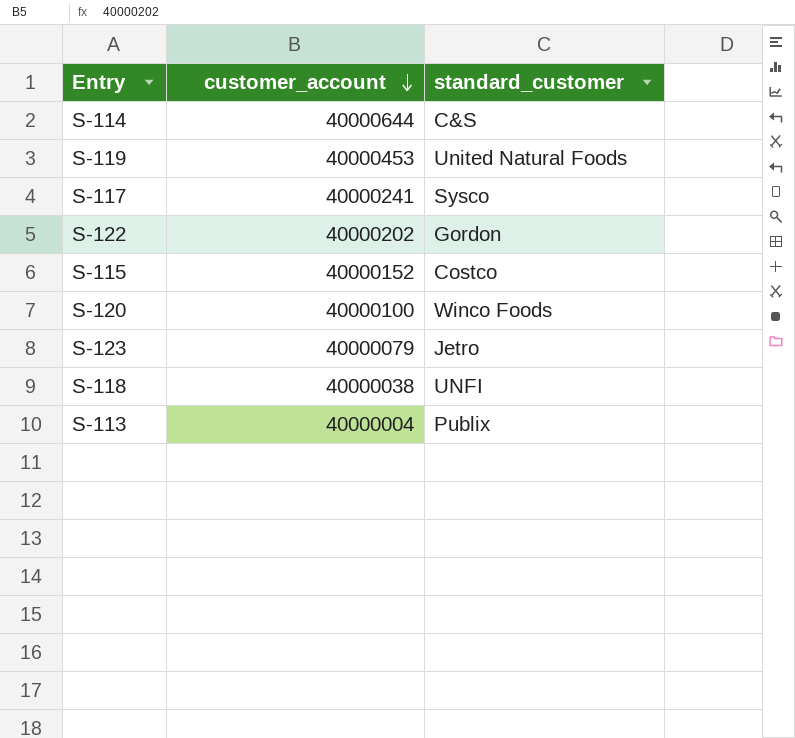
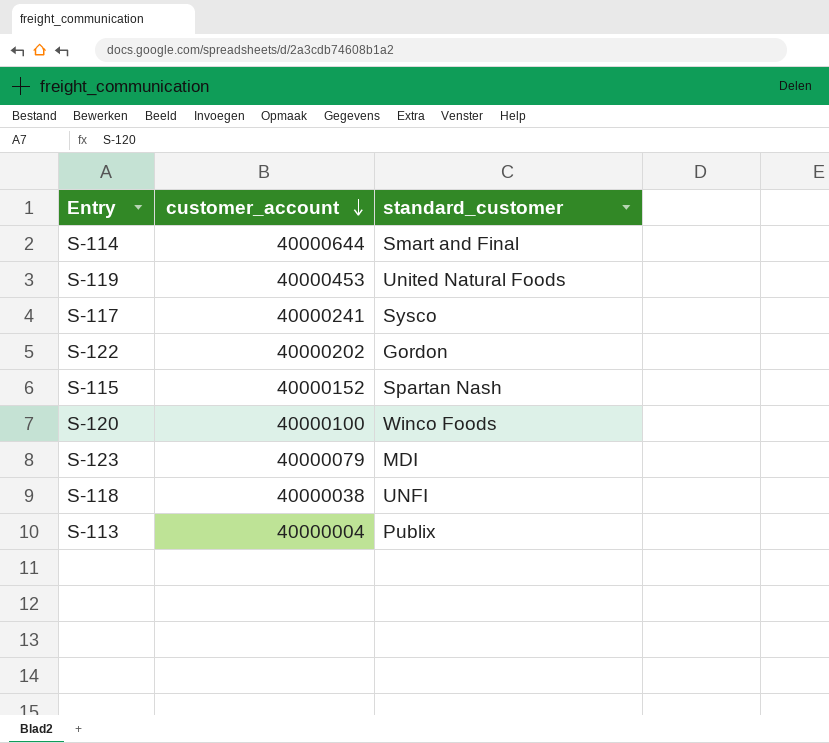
S-114 | standard_customer: C&S -> Smart and Final
S-115 | standard_customer: Costco -> Spartan Nash
S-123 | standard_customer: Jetro -> MDI

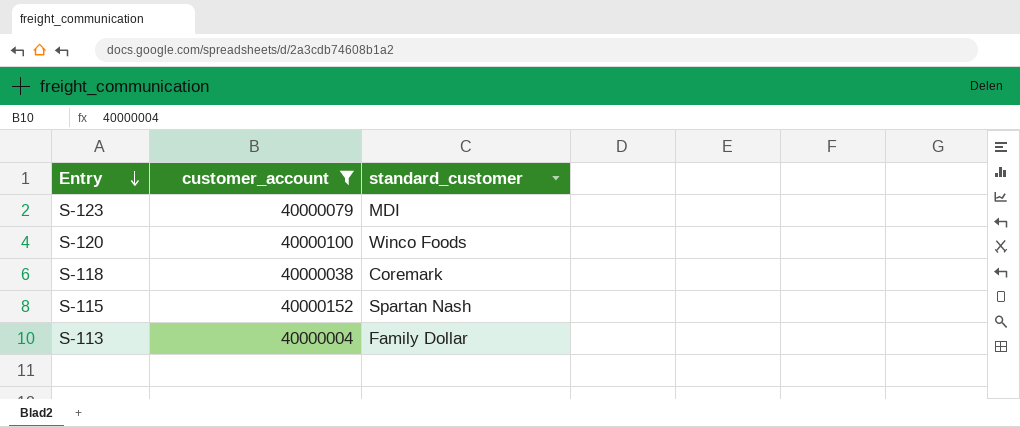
filter: none -> customer_account <= 40000152
row order: customer_account descending -> Entry descending
S-118 | standard_customer: UNFI -> Coremark
S-113 | standard_customer: Publix -> Family Dollar

